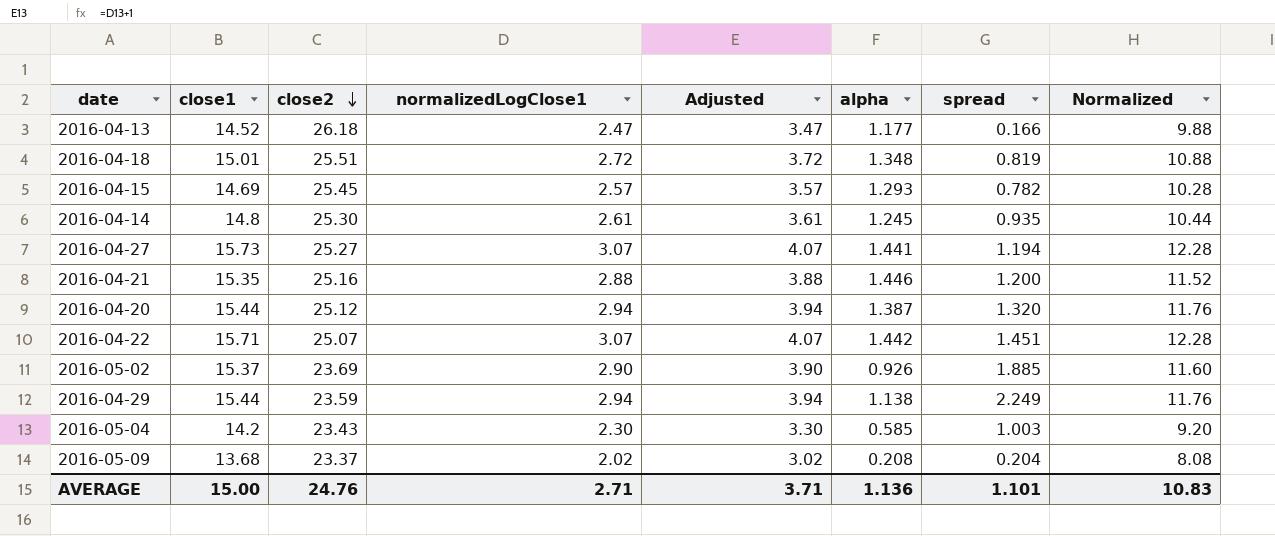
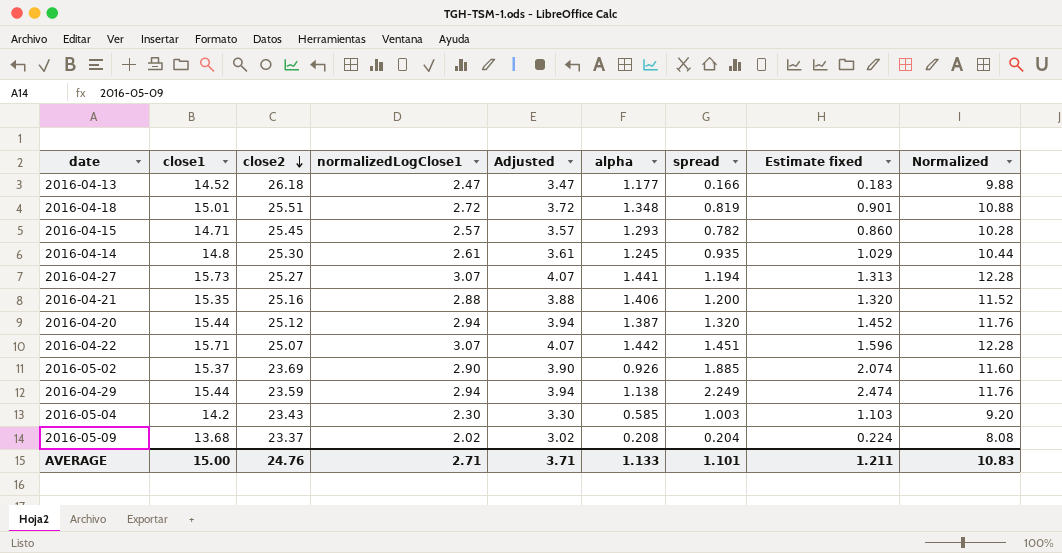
column Estimate fixed | formula: none -> [spread] * 1.1
2016-04-15 | close1: 14.69 -> 14.71
2016-04-21 | alpha: 1.446 -> 1.406
AVERAGE | alpha: 1.136 -> 1.133

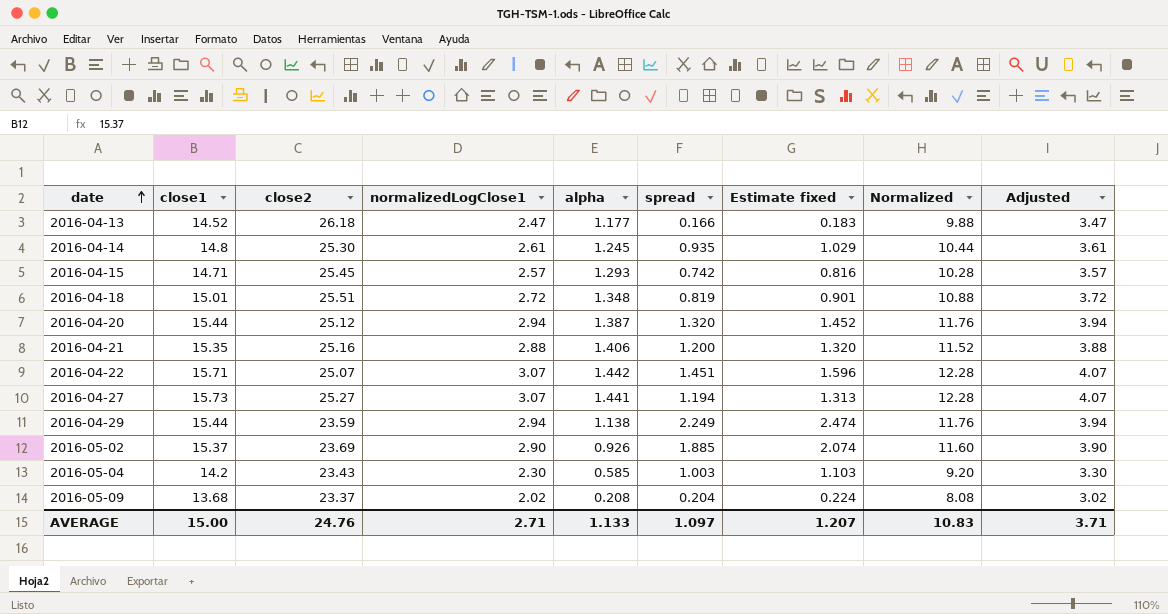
row order: close2 descending -> date ascending
column Adjusted | position: 5 -> 9
2016-04-15 | spread: 0.782 -> 0.742
2016-04-15 | Estimate fixed: 0.860 -> 0.816
AVERAGE | spread: 1.101 -> 1.097
AVERAGE | Estimate fixed: 1.211 -> 1.207

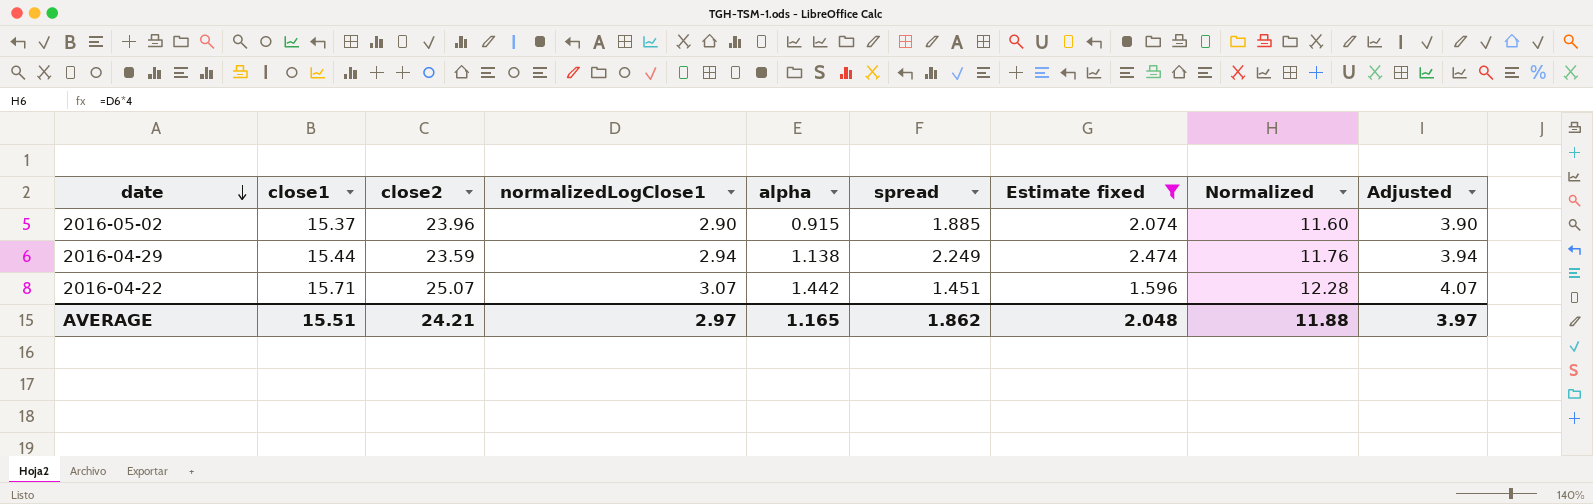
filter: none -> Estimate fixed >= 1.596
row order: date ascending -> date descending
2016-05-02 | close2: 23.69 -> 23.96
2016-05-02 | alpha: 0.926 -> 0.915
AVERAGE | close1: 15.00 -> 15.51
AVERAGE | close2: 24.76 -> 24.21
AVERAGE | normalizedLogClose1: 2.71 -> 2.97
AVERAGE | alpha: 1.133 -> 1.165
AVERAGE | spread: 1.097 -> 1.862
AVERAGE | Estimate fixed: 1.207 -> 2.048
AVERAGE | Normalized: 10.83 -> 11.88
AVERAGE | Adjusted: 3.71 -> 3.97

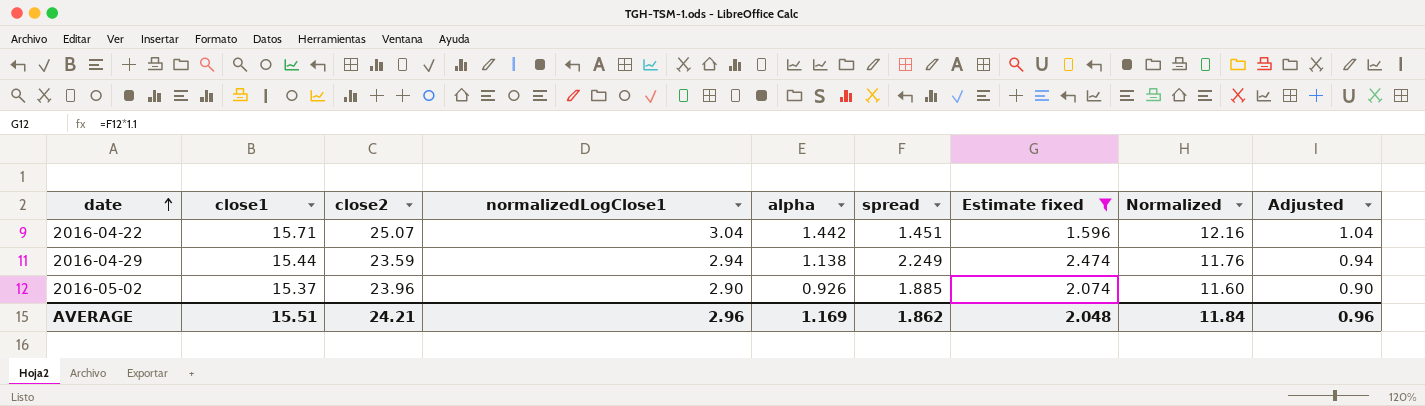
row order: date descending -> date ascending
column Adjusted | formula: [normalizedLogClose1] + 1 -> [normalizedLogClose1] - 2
2016-04-22 | normalizedLogClose1: 3.07 -> 3.04
2016-04-22 | Normalized: 12.28 -> 12.16
2016-05-02 | alpha: 0.915 -> 0.926
AVERAGE | normalizedLogClose1: 2.97 -> 2.96
AVERAGE | alpha: 1.165 -> 1.169
AVERAGE | Normalized: 11.88 -> 11.84
AVERAGE | Adjusted: 3.97 -> 0.96

